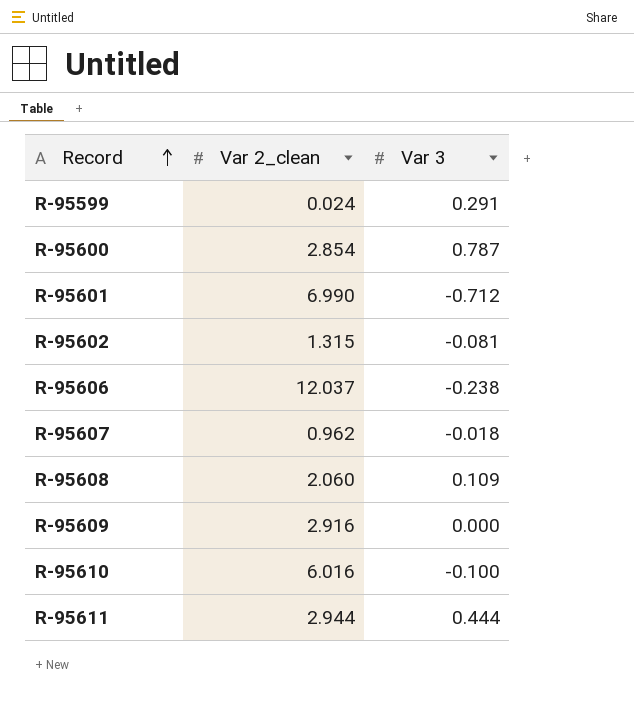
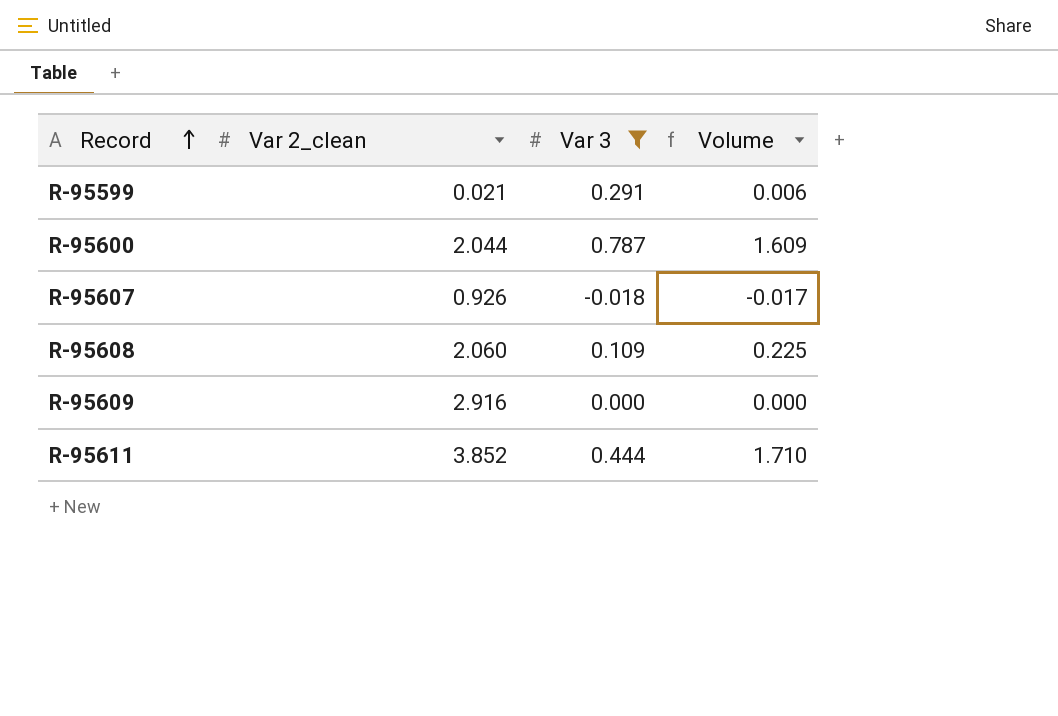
filter: none -> Var 3 >= -0.018
column Volume | formula: none -> [Var 2_clean] * [Var 3]
R-95599 | Var 2_clean: 0.024 -> 0.021
R-95600 | Var 2_clean: 2.854 -> 2.044
R-95607 | Var 2_clean: 0.962 -> 0.926
R-95611 | Var 2_clean: 2.944 -> 3.852

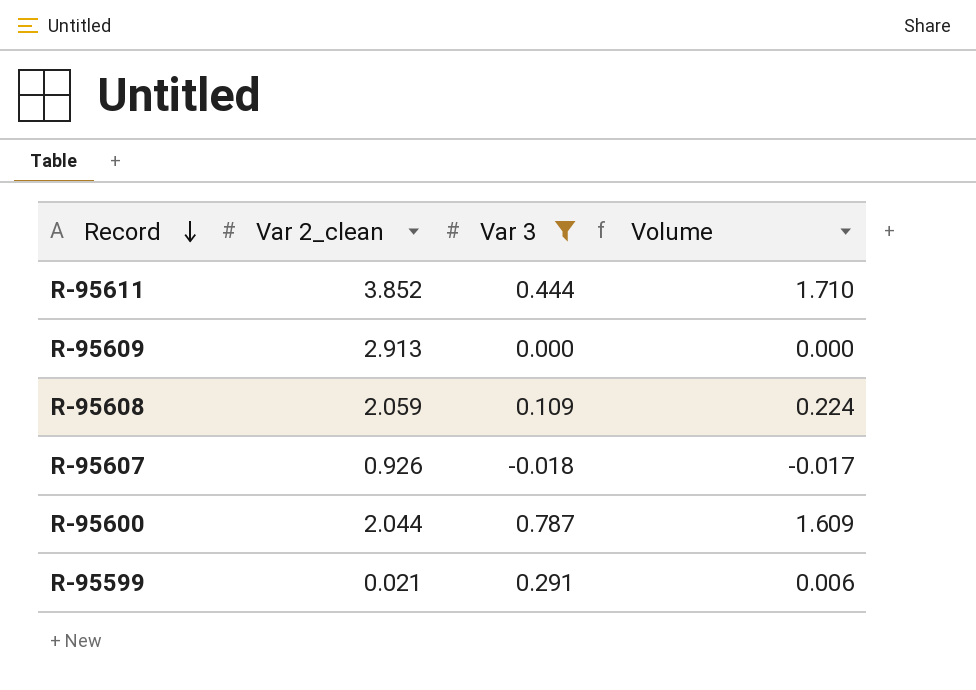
row order: Record ascending -> Record descending
R-95609 | Var 2_clean: 2.916 -> 2.913
R-95608 | Var 2_clean: 2.060 -> 2.059
R-95608 | Volume: 0.225 -> 0.224

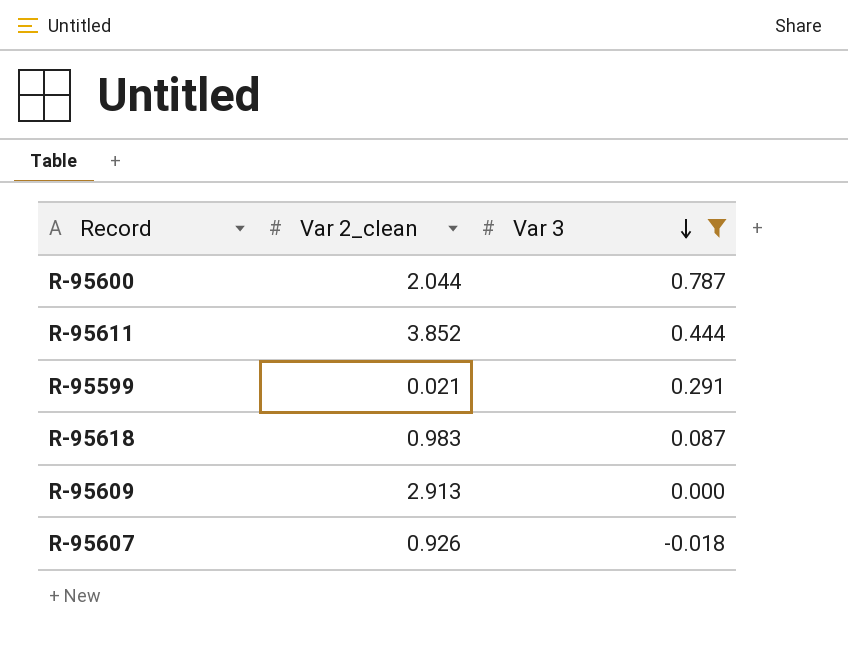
row order: Record descending -> Var 3 descending
column Volume | formula: [Var 2_clean] * [Var 3] -> none
row R-95608: 2.059 | 0.109 | 0.224 -> none
row R-95618: none -> 0.983 | 0.087

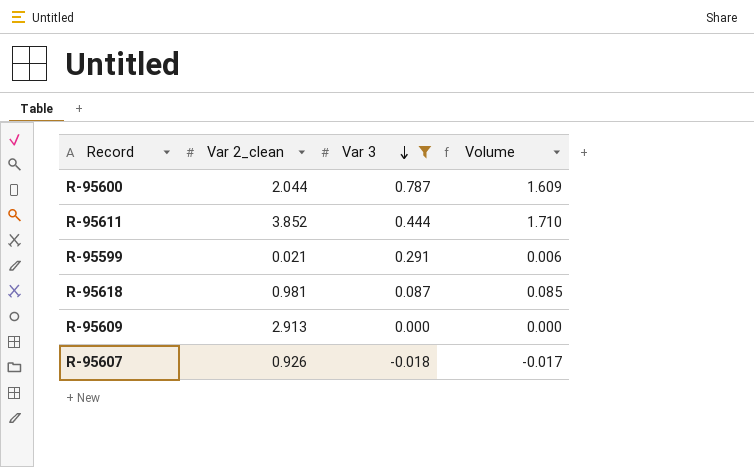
column Volume | formula: none -> [Var 2_clean] * [Var 3]
R-95618 | Var 2_clean: 0.983 -> 0.981

